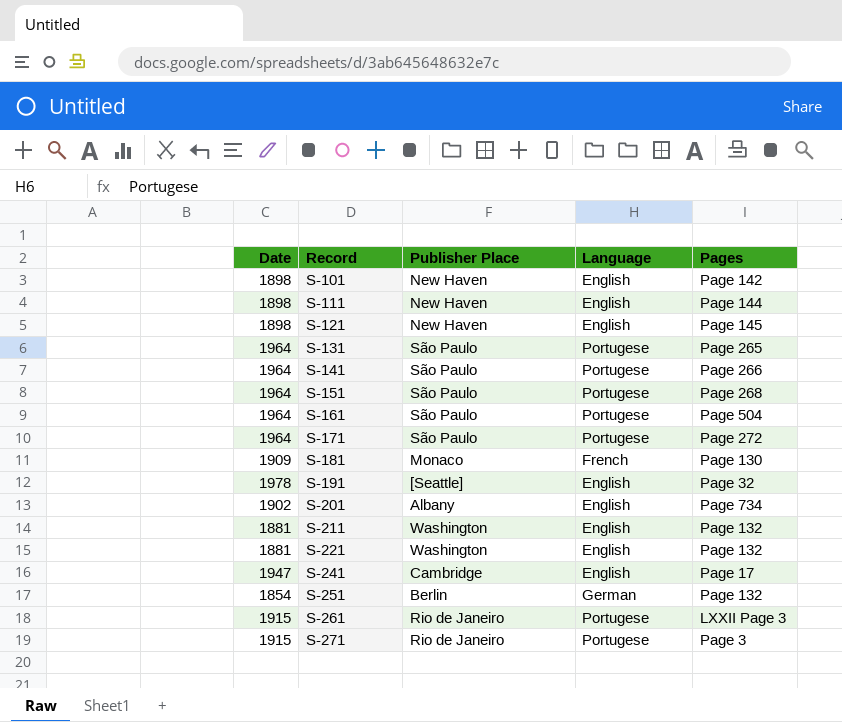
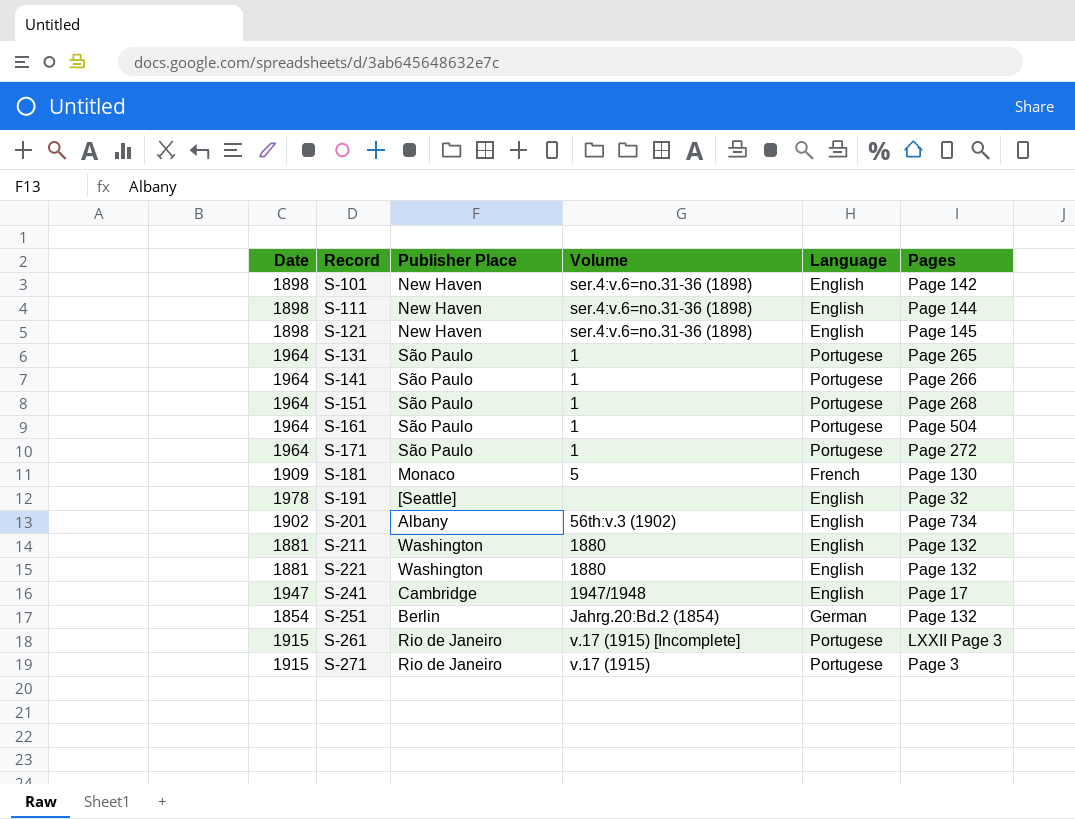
column Volume | position: none -> 4

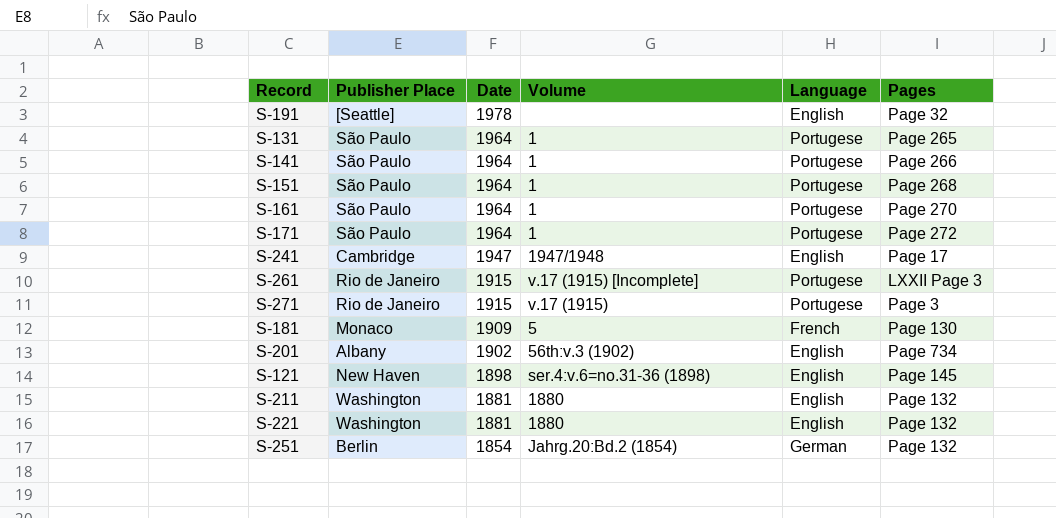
row order: Record ascending -> Date descending
column Date | position: 1 -> 3
row S-101: 1898 | New Haven | ser.4:v.6=no.31-36 (1898) | English | Page 142 -> none
row S-111: 1898 | New Haven | ser.4:v.6=no.31-36 (1898) | English | Page 144 -> none
S-161 | Pages: Page 504 -> Page 270

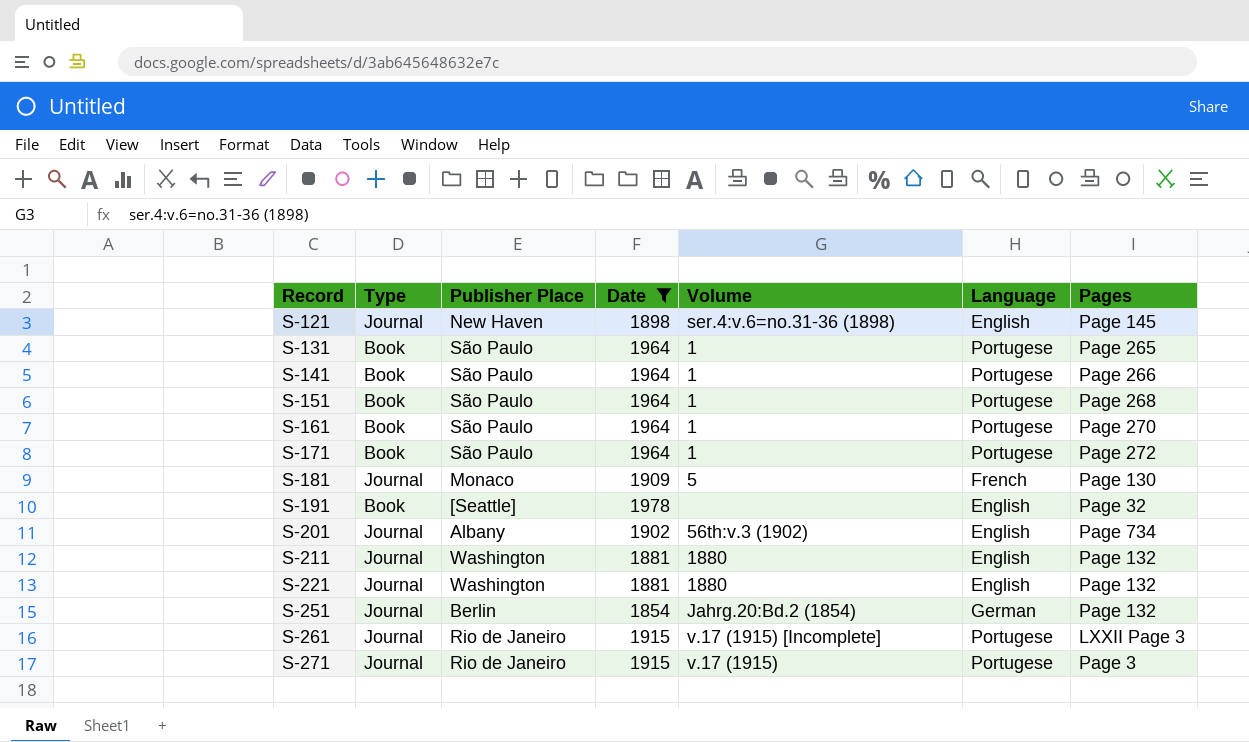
filter: none -> Date != 1947
row order: Date descending -> Record ascending
column Type | position: none -> 2

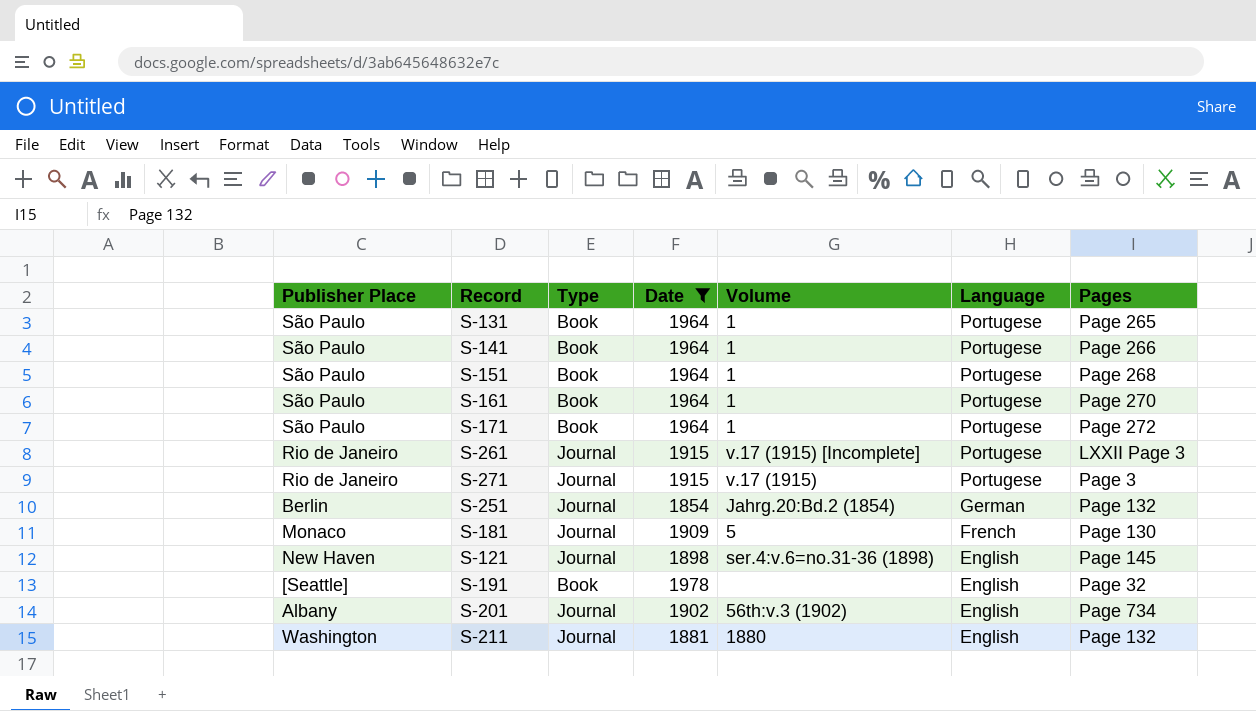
row order: Record ascending -> Language descending
column Publisher Place | position: 3 -> 1
row S-221: Journal | Washington | 1881 | 1880 | English | Page 132 -> none

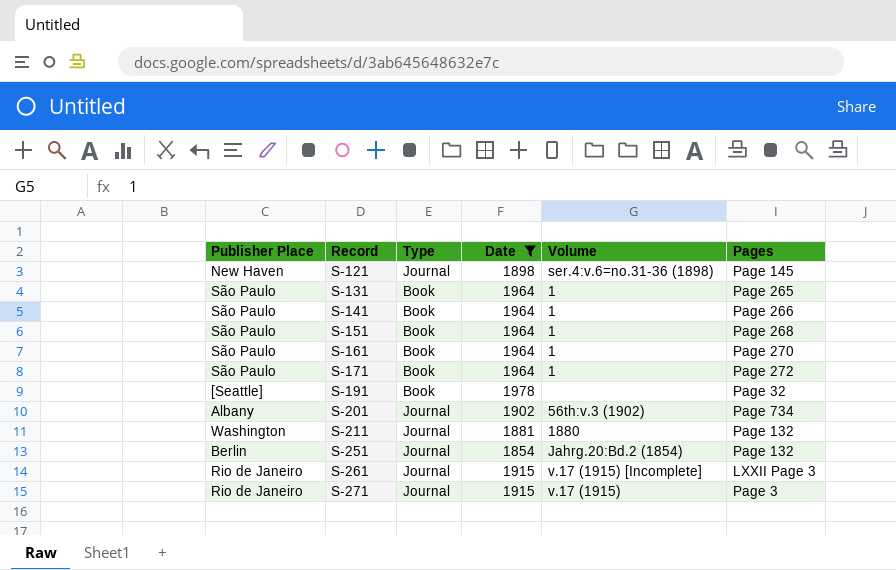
row order: Language descending -> Record ascending
column Language | position: 6 -> none
row S-181: Monaco | Journal | 1909 | 5 | French | Page 130 -> none

